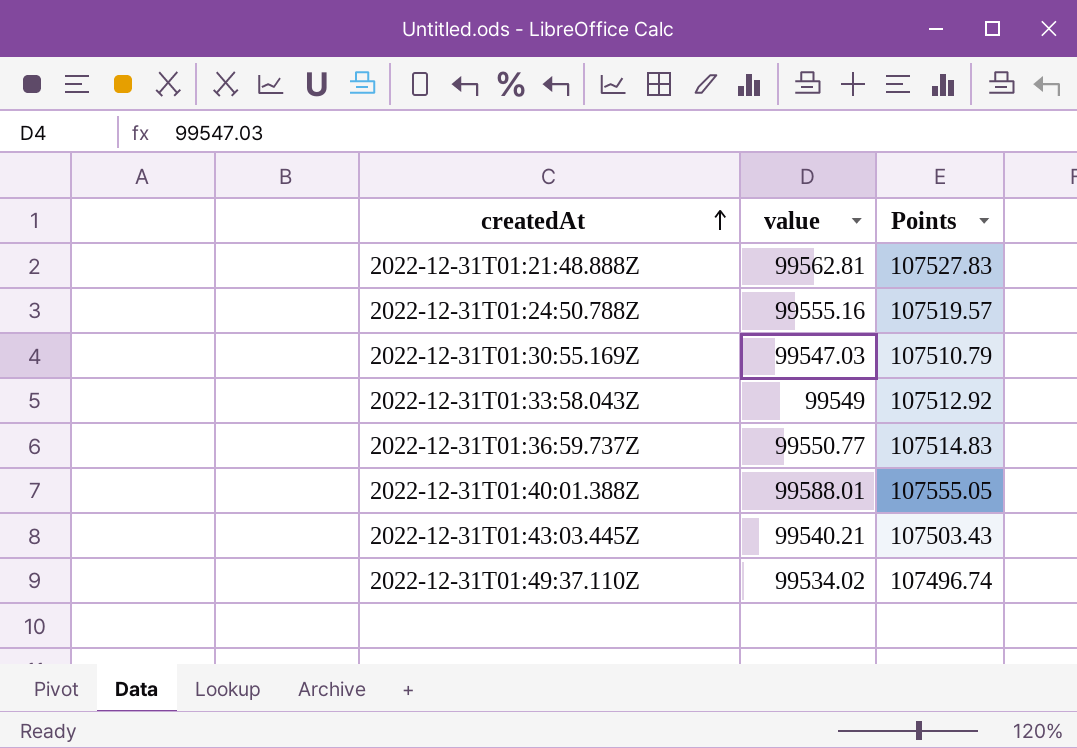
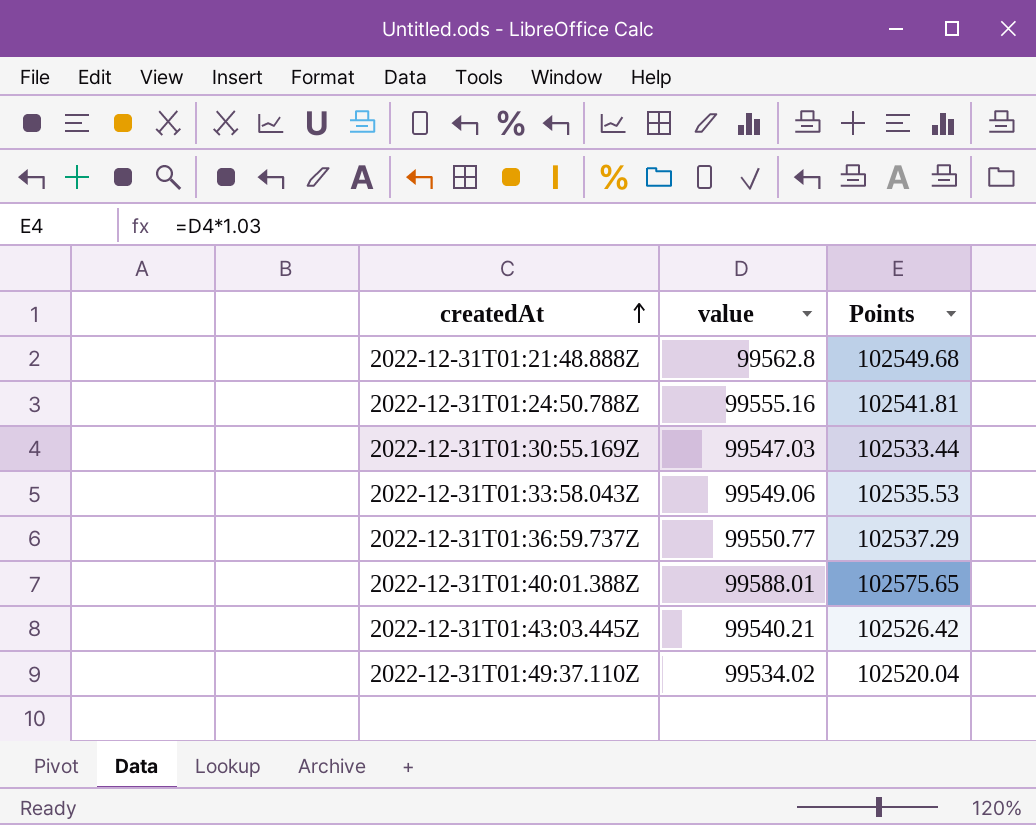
column Points | formula: [value] * 1.08 -> [value] * 1.03
2022-12-31T01:21:48.888Z | value: 99562.81 -> 99562.8
2022-12-31T01:33:58.043Z | value: 99549 -> 99549.06

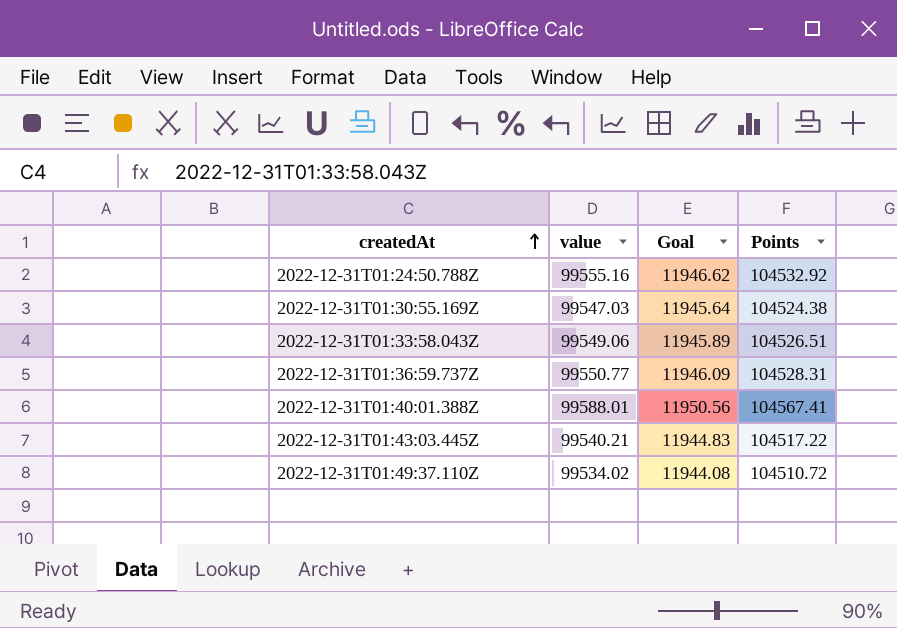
column Goal | formula: none -> [value] * 0.12
column Points | formula: [value] * 1.03 -> [value] * 1.05
row 2022-12-31T01:21:48.888Z: 99562.8 | 102549.68 -> none

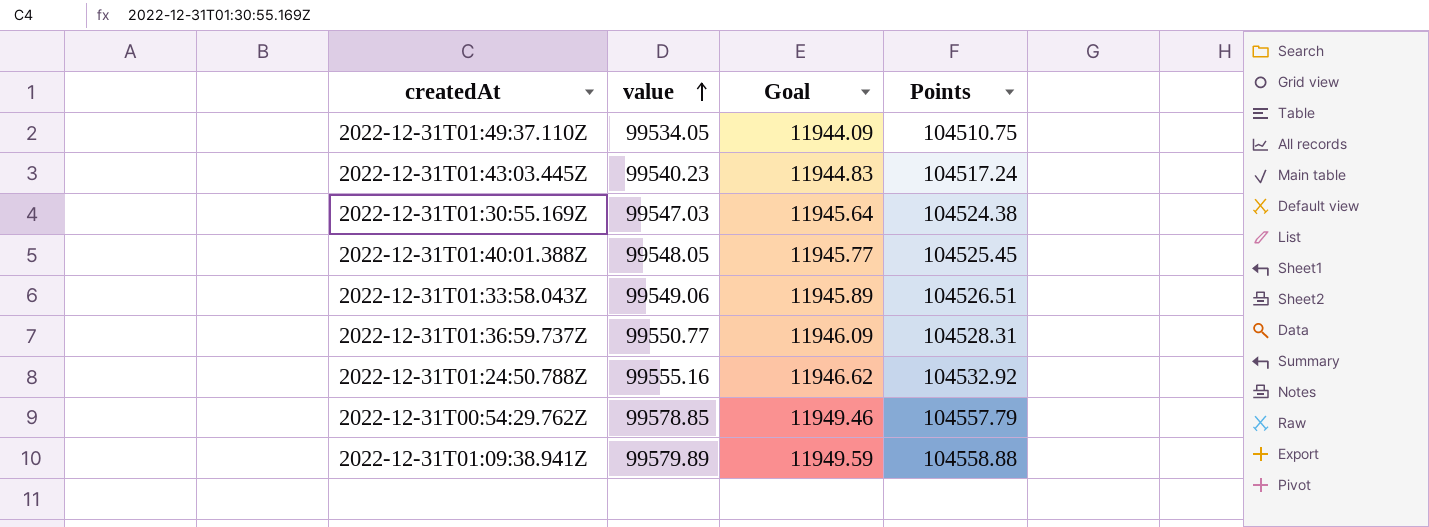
row order: createdAt ascending -> value ascending
2022-12-31T01:49:37.110Z | value: 99534.02 -> 99534.05
2022-12-31T01:49:37.110Z | Goal: 11944.08 -> 11944.09
2022-12-31T01:49:37.110Z | Points: 104510.72 -> 104510.75
2022-12-31T01:43:03.445Z | value: 99540.21 -> 99540.23
2022-12-31T01:43:03.445Z | Points: 104517.22 -> 104517.24
2022-12-31T01:40:01.388Z | value: 99588.01 -> 99548.05
2022-12-31T01:40:01.388Z | Goal: 11950.56 -> 11945.77
2022-12-31T01:40:01.388Z | Points: 104567.41 -> 104525.45
row 2022-12-31T00:54:29.762Z: none -> 99578.85 | 11949.46 | 104557.79
row 2022-12-31T01:09:38.941Z: none -> 99579.89 | 11949.59 | 104558.88

